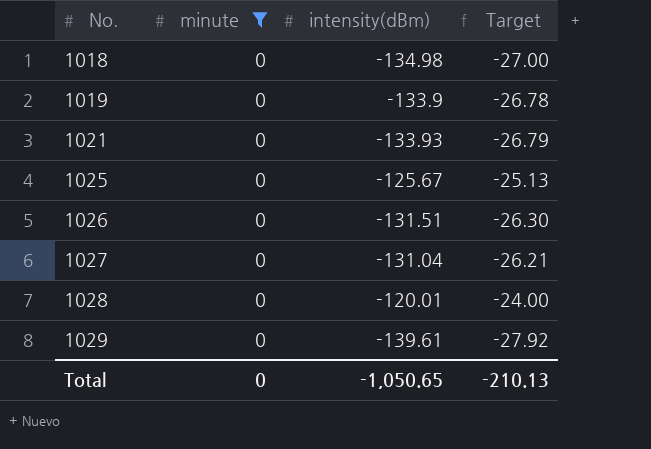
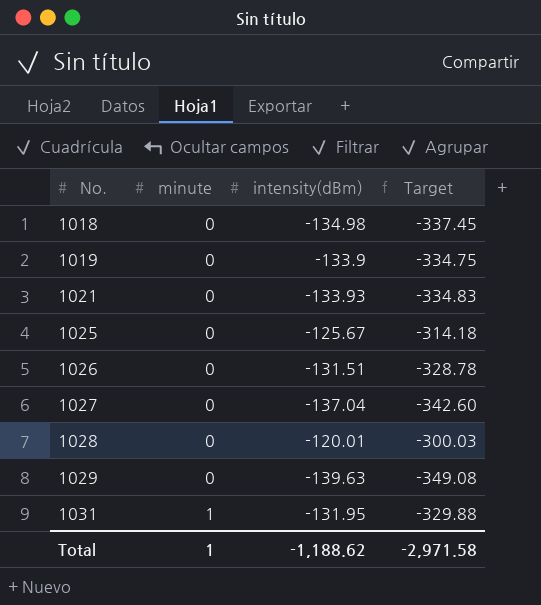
filter: minute = 0 -> none
column Target | formula: [intensity(dBm)] * 0.2 -> [intensity(dBm)] * 2.5
1027 | intensity(dBm): -131.04 -> -137.04
1029 | intensity(dBm): -139.61 -> -139.63
Total | minute: 0 -> 1
Total | intensity(dBm): -1,050.65 -> -1,188.62
Total | Target: -210.13 -> -2,971.58

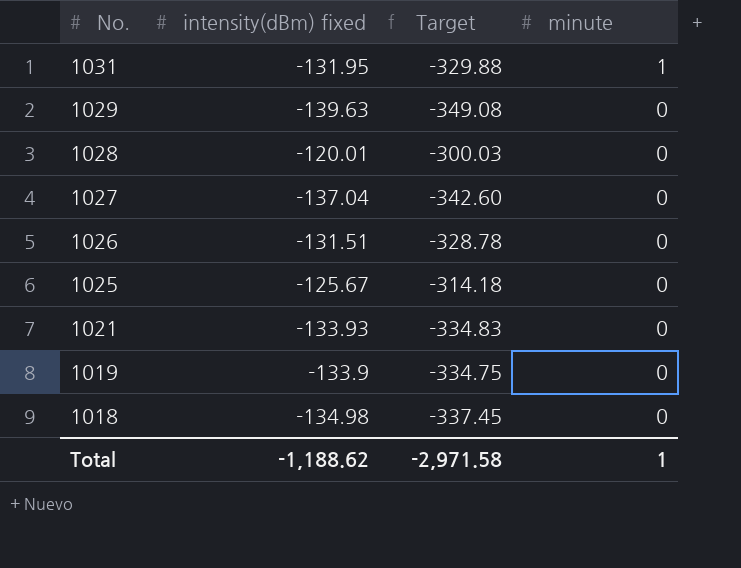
row order: No. ascending -> No. descending
column name: intensity(dBm) -> intensity(dBm) fixed
column minute | position: 2 -> 4

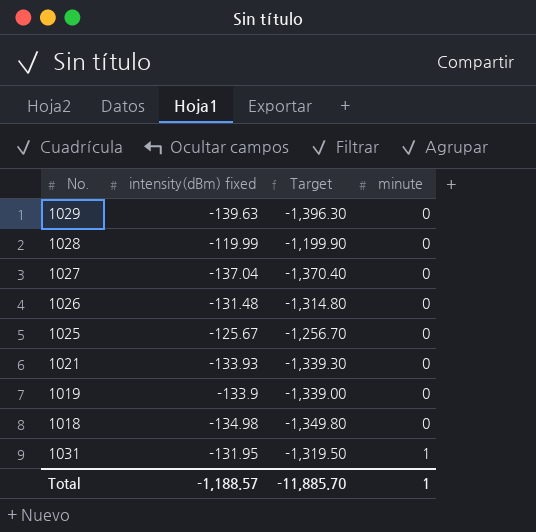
row order: No. descending -> minute ascending
column Target | formula: [intensity(dBm) fixed] * 2.5 -> [intensity(dBm) fixed] * 10
1028 | intensity(dBm) fixed: -120.01 -> -119.99
1026 | intensity(dBm) fixed: -131.51 -> -131.48
Total | intensity(dBm) fixed: -1,188.62 -> -1,188.57
Total | Target: -2,971.58 -> -11,885.70

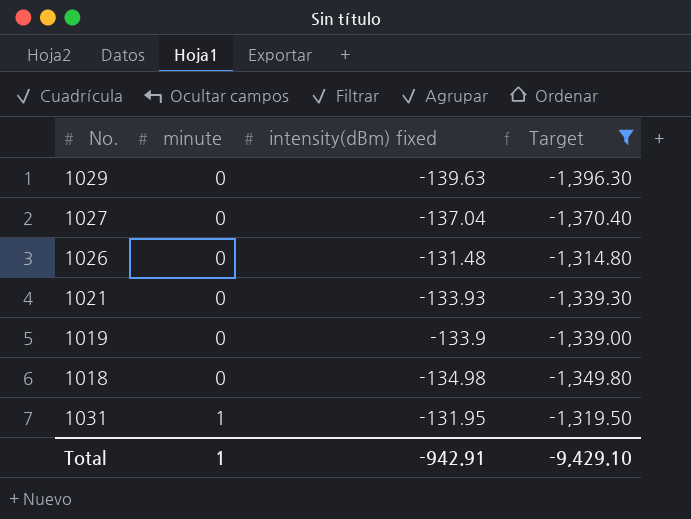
filter: none -> Target <= -1,314.80
column minute | position: 4 -> 2
Total | intensity(dBm) fixed: -1,188.57 -> -942.91
Total | Target: -11,885.70 -> -9,429.10

